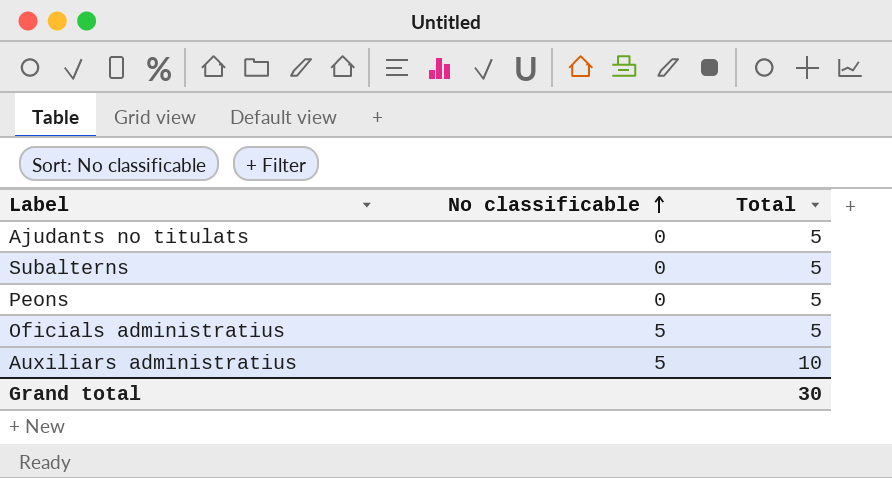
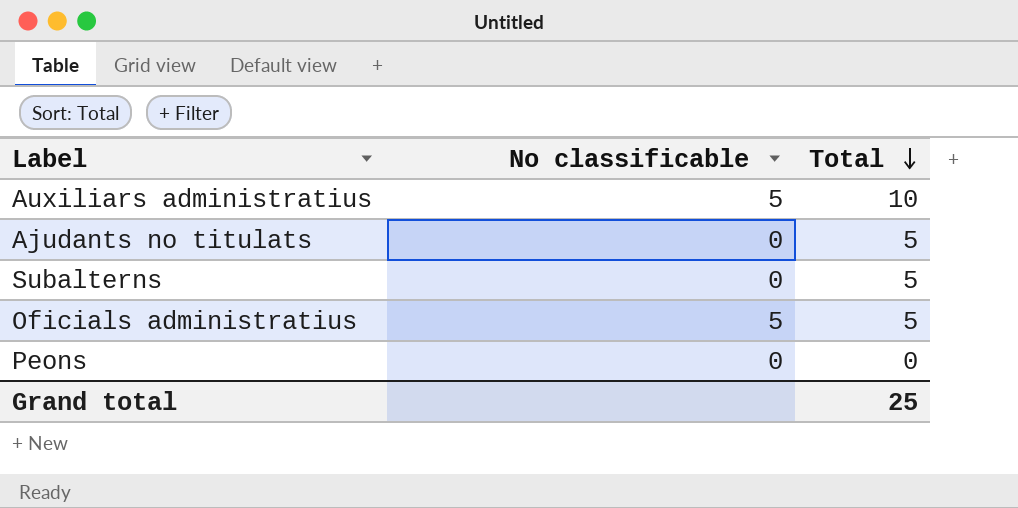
row order: No classificable ascending -> Total descending
Peons | Total: 5 -> 0
Grand total | Total: 30 -> 25

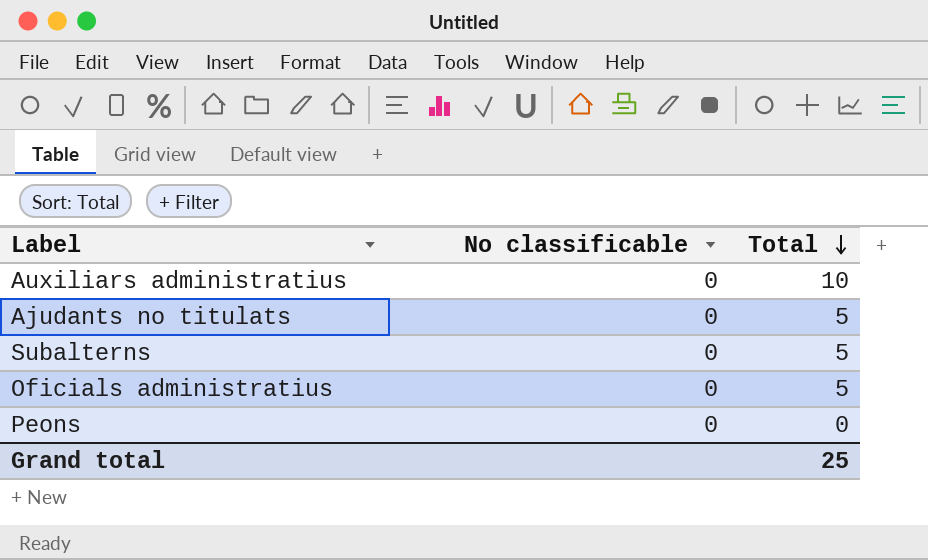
Auxiliars administratius | No classificable: 5 -> 0
Oficials administratius | No classificable: 5 -> 0

